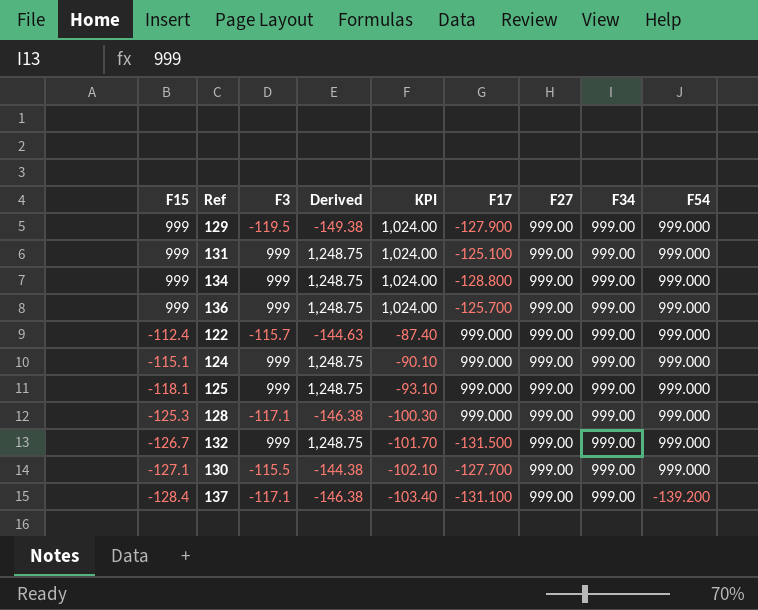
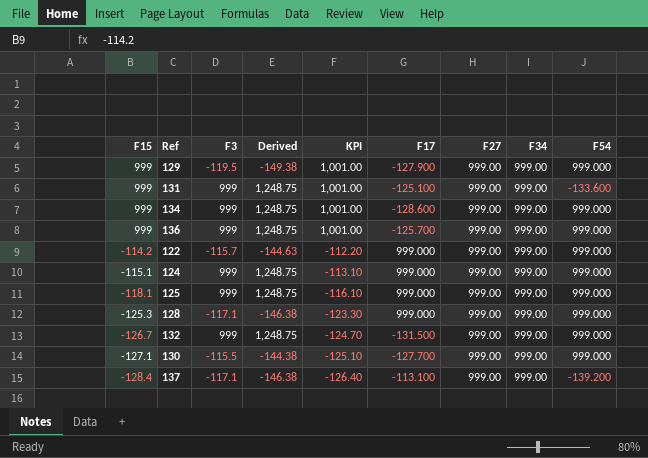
column KPI | formula: [F15] + 25 -> [F15] + 2
131 | F54: 999.000 -> -133.600
134 | F17: -128.800 -> -128.600
122 | F15: -112.4 -> -114.2
137 | F17: -131.100 -> -113.100

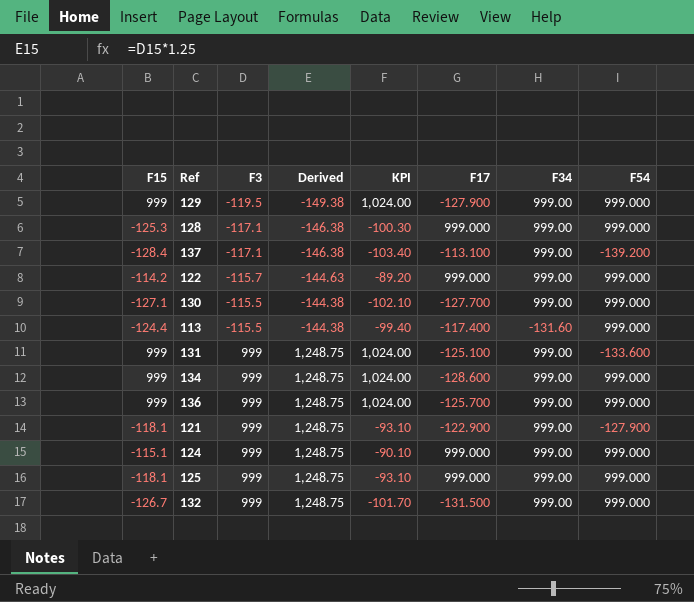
row order: F15 descending -> F3 ascending
column F27 | position: 7 -> none
column KPI | formula: [F15] + 2 -> [F15] + 25
row 113: none -> -124.4 | -115.5 | -144.38 | -99.40 | -117.400 | -131.60 | 999.000
row 121: none -> -118.1 | 999 | 1,248.75 | -93.10 | -122.900 | 999.00 | -127.900

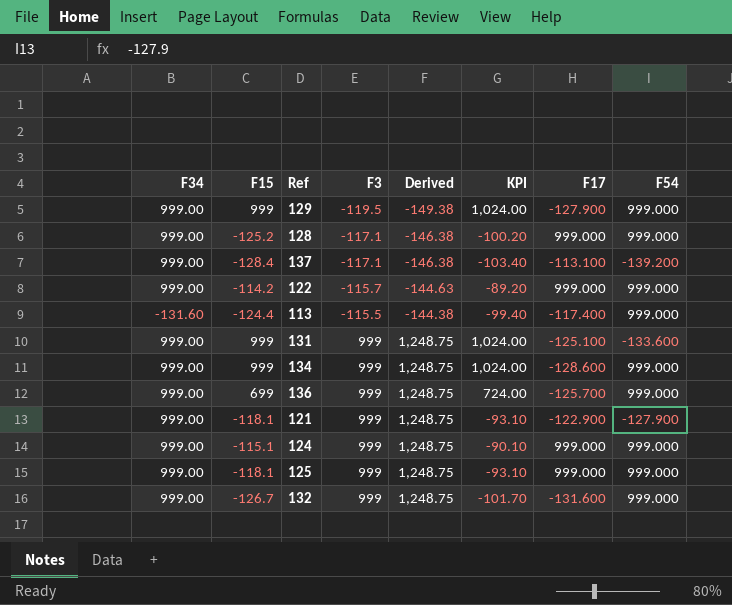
column F34 | position: 7 -> 1
row 130: -127.1 | -115.5 | -144.38 | -102.10 | -127.700 | 999.00 | 999.000 -> none
128 | F15: -125.3 -> -125.2
128 | KPI: -100.30 -> -100.20
136 | F15: 999 -> 699
136 | KPI: 1,024.00 -> 724.00
132 | F17: -131.500 -> -131.600

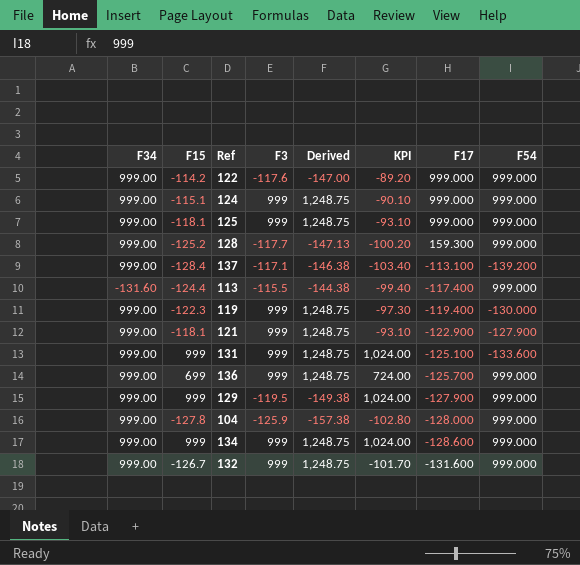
row order: F3 ascending -> F17 descending
122 | F3: -115.7 -> -117.6
122 | Derived: -144.63 -> -147.00
128 | F3: -117.1 -> -117.7
128 | Derived: -146.38 -> -147.13
128 | F17: 999.000 -> 159.300
row 119: none -> 999.00 | -122.3 | 999 | 1,248.75 | -97.30 | -119.400 | -130.000
row 104: none -> 999.00 | -127.8 | -125.9 | -157.38 | -102.80 | -128.000 | 999.000

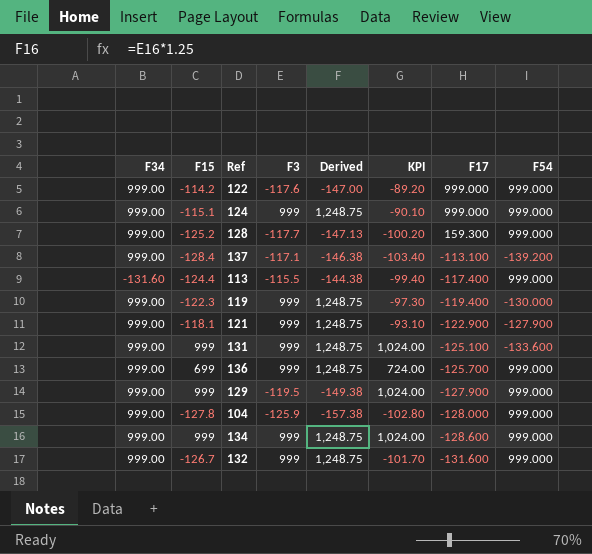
row 125: 999.00 | -118.1 | 999 | 1,248.75 | -93.10 | 999.000 | 999.000 -> none

